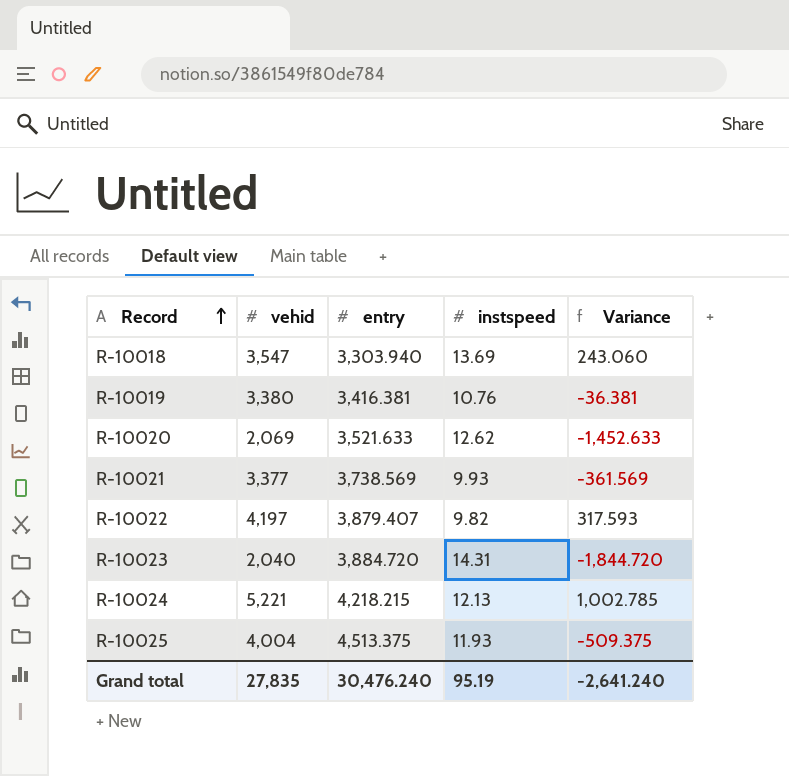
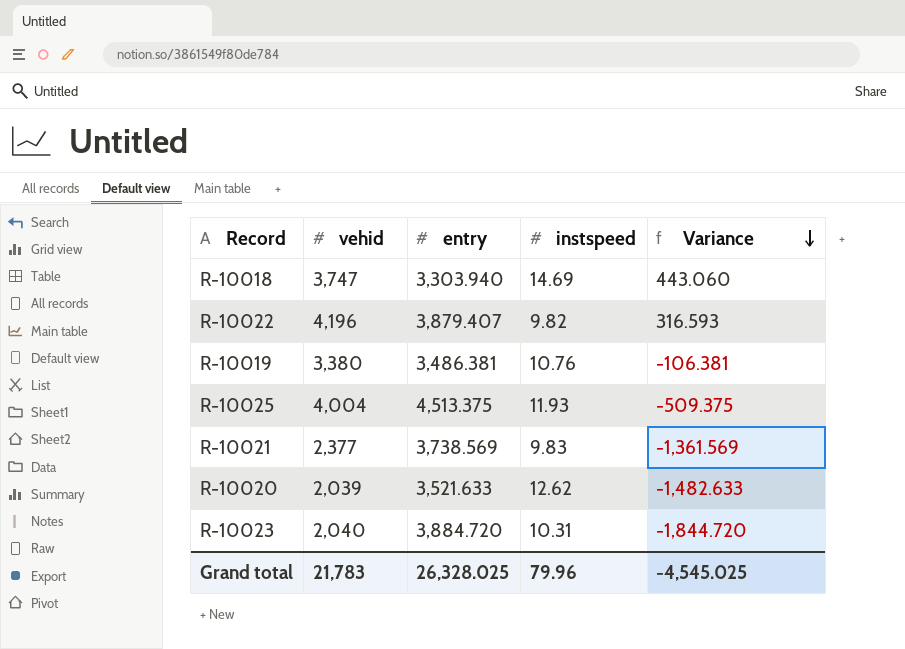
row order: Record ascending -> Variance descending
row R-10024: 5,221 | 4,218.215 | 12.13 | 1,002.785 -> none
R-10018 | vehid: 3,547 -> 3,747
R-10018 | instspeed: 13.69 -> 14.69
R-10018 | Variance: 243.060 -> 443.060
R-10022 | vehid: 4,197 -> 4,196
R-10022 | Variance: 317.593 -> 316.593
R-10019 | entry: 3,416.381 -> 3,486.381
R-10019 | Variance: -36.381 -> -106.381
R-10021 | vehid: 3,377 -> 2,377
R-10021 | instspeed: 9.93 -> 9.83
R-10021 | Variance: -361.569 -> -1,361.569
R-10020 | vehid: 2,069 -> 2,039
R-10020 | Variance: -1,452.633 -> -1,482.633
R-10023 | instspeed: 14.31 -> 10.31
Grand total | vehid: 27,835 -> 21,783
Grand total | entry: 30,476.240 -> 26,328.025
Grand total | instspeed: 95.19 -> 79.96
Grand total | Variance: -2,641.240 -> -4,545.025

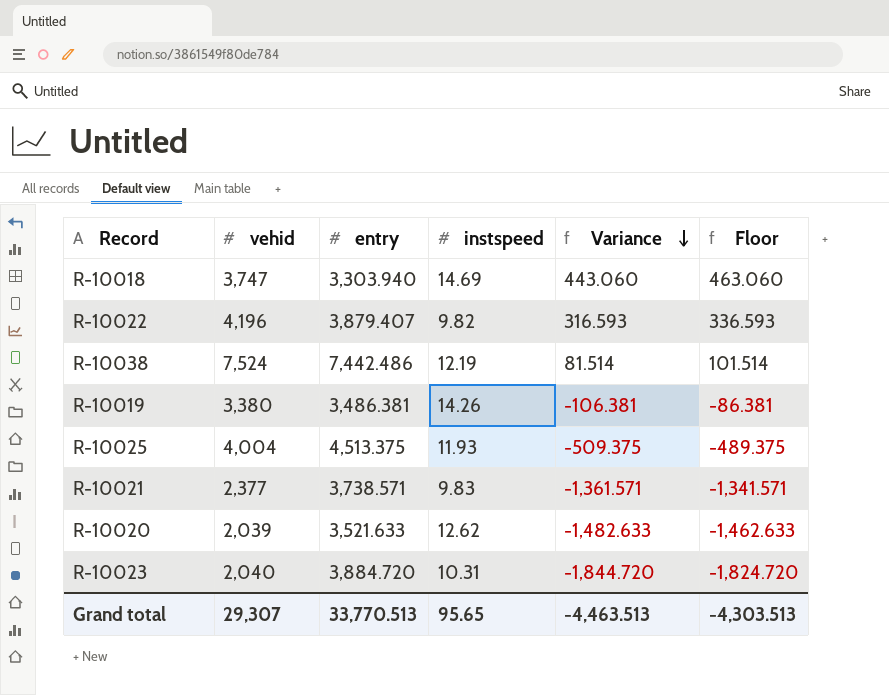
column Floor | formula: none -> [Variance] + 20
row R-10038: none -> 7,524 | 7,442.486 | 12.19 | 81.514 | 101.514
R-10019 | instspeed: 10.76 -> 14.26
R-10021 | entry: 3,738.569 -> 3,738.571
R-10021 | Variance: -1,361.569 -> -1,361.571
Grand total | vehid: 21,783 -> 29,307
Grand total | entry: 26,328.025 -> 33,770.513
Grand total | instspeed: 79.96 -> 95.65
Grand total | Variance: -4,545.025 -> -4,463.513

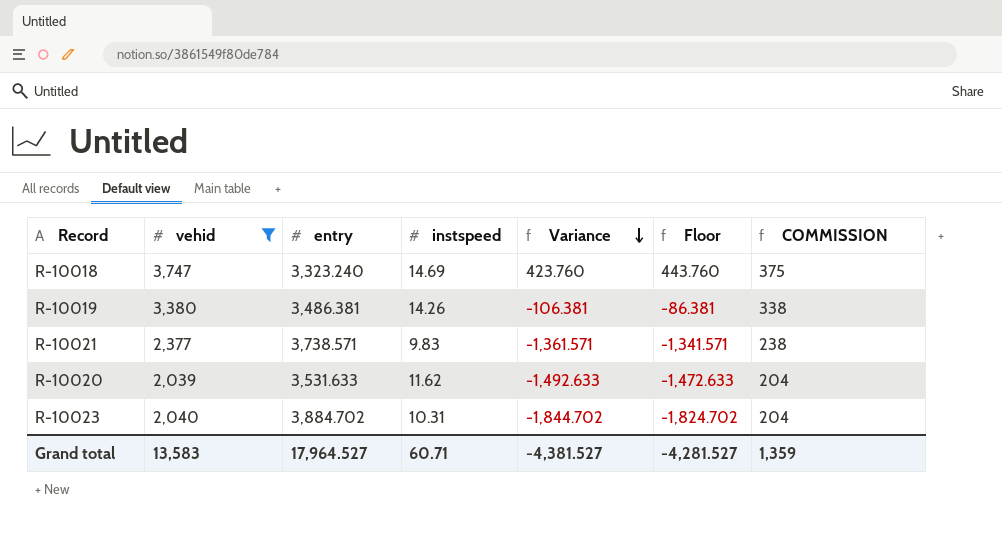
filter: none -> vehid <= 3,747
column COMMISSION | formula: none -> [vehid] * 0.1
R-10018 | entry: 3,303.940 -> 3,323.240
R-10018 | Variance: 443.060 -> 423.760
R-10018 | Floor: 463.060 -> 443.760
R-10020 | entry: 3,521.633 -> 3,531.633
R-10020 | instspeed: 12.62 -> 11.62
R-10020 | Variance: -1,482.633 -> -1,492.633
R-10020 | Floor: -1,462.633 -> -1,472.633
R-10023 | entry: 3,884.720 -> 3,884.702
R-10023 | Variance: -1,844.720 -> -1,844.702
R-10023 | Floor: -1,824.720 -> -1,824.702
Grand total | vehid: 29,307 -> 13,583
Grand total | entry: 33,770.513 -> 17,964.527
Grand total | instspeed: 95.65 -> 60.71
Grand total | Variance: -4,463.513 -> -4,381.527
Grand total | Floor: -4,303.513 -> -4,281.527

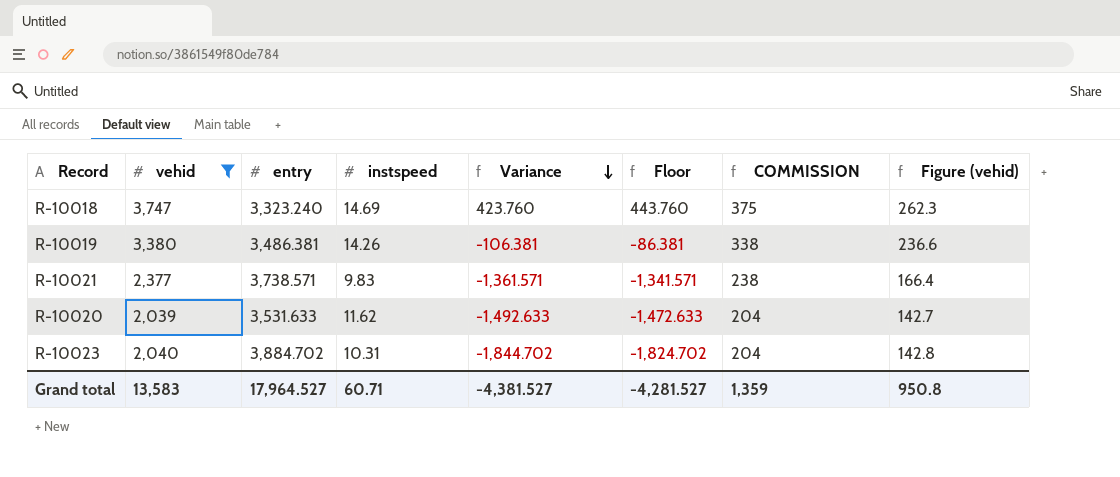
column Figure (vehid) | formula: none -> [vehid] * 0.07

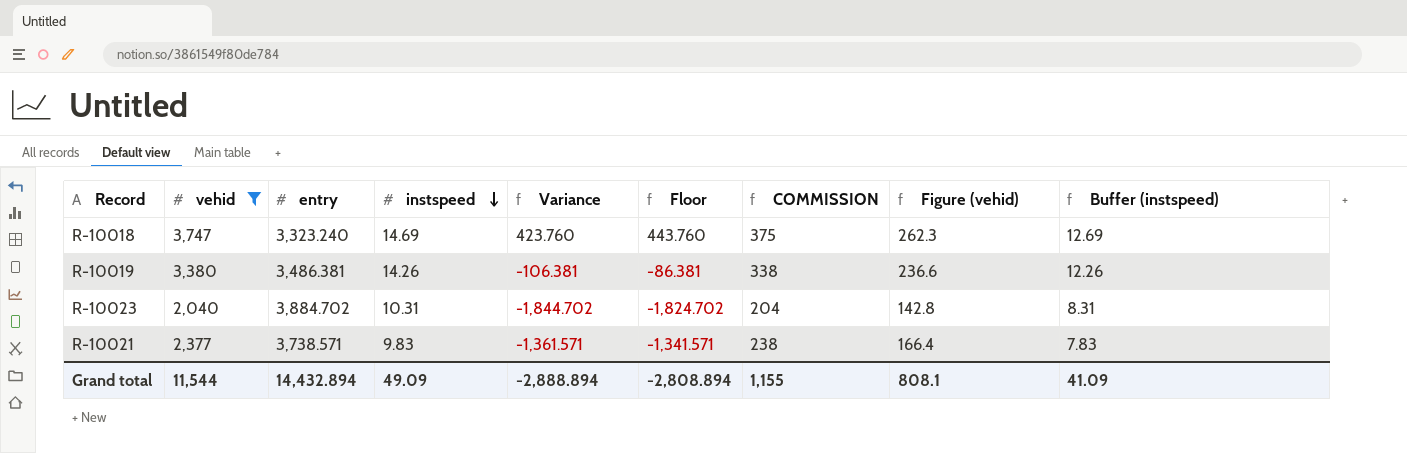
row order: Variance descending -> instspeed descending
column Buffer (instspeed) | formula: none -> [instspeed] - 2
row R-10020: 2,039 | 3,531.633 | 11.62 | -1,492.633 | -1,472.633 | 204 | 142.7 -> none
Grand total | vehid: 13,583 -> 11,544
Grand total | entry: 17,964.527 -> 14,432.894
Grand total | instspeed: 60.71 -> 49.09
Grand total | Variance: -4,381.527 -> -2,888.894
Grand total | Floor: -4,281.527 -> -2,808.894
Grand total | COMMISSION: 1,359 -> 1,155
Grand total | Figure (vehid): 950.8 -> 808.1

